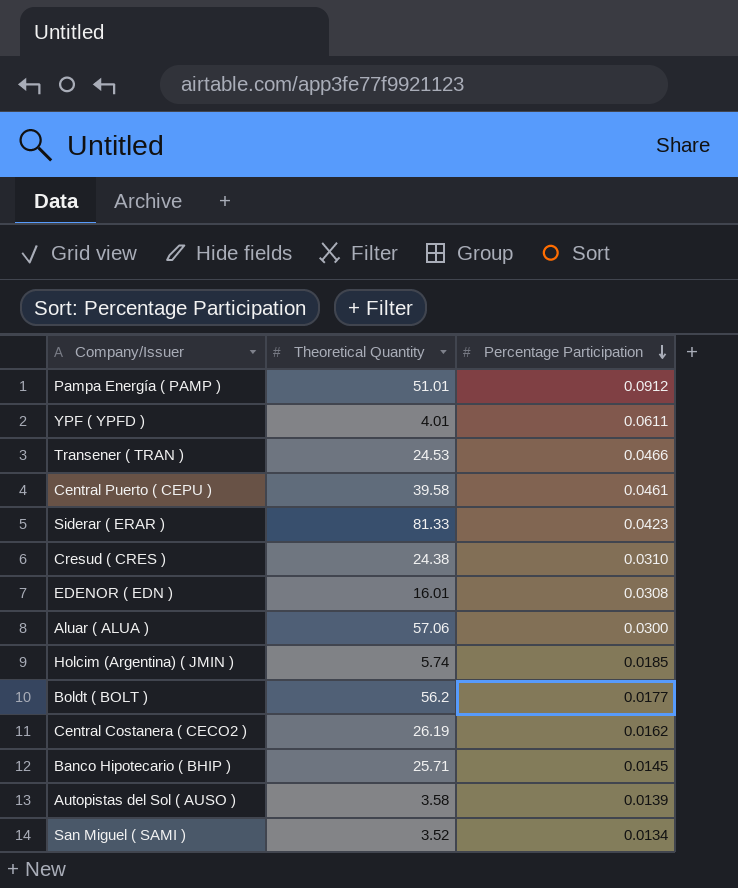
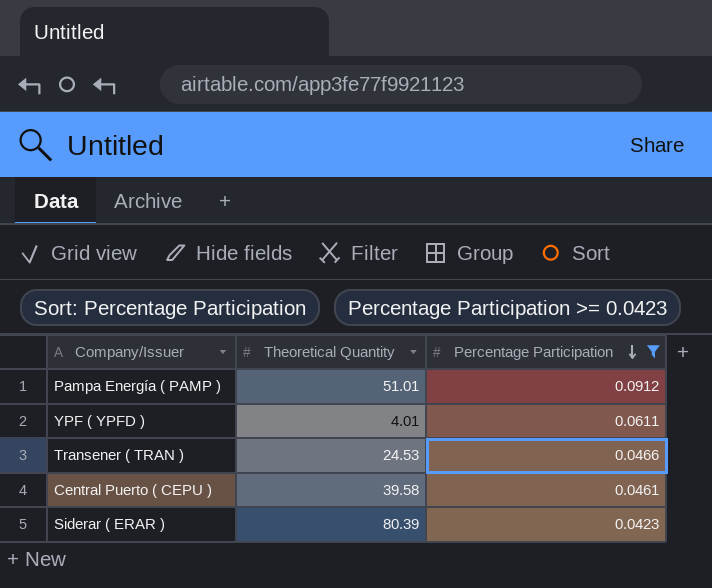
filter: none -> Percentage Participation >= 0.0423
Siderar ( ERAR ) | Theoretical Quantity: 81.33 -> 80.39

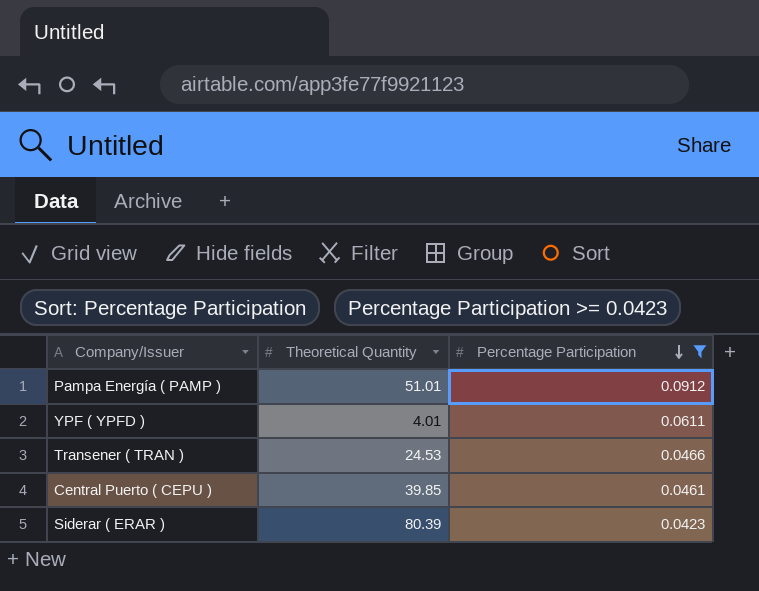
Central Puerto ( CEPU ) | Theoretical Quantity: 39.58 -> 39.85

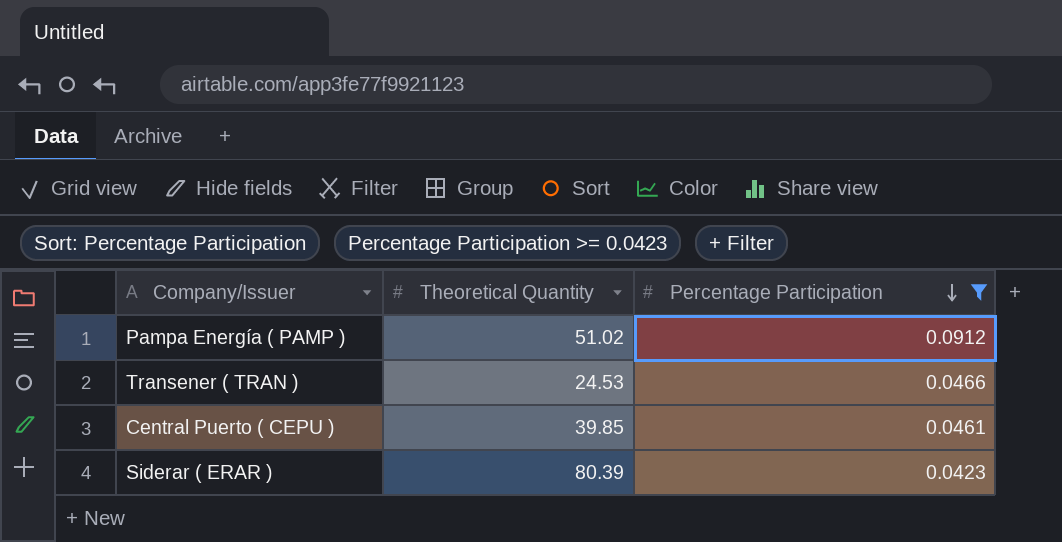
row YPF ( YPFD ): 4.01 | 0.0611 -> none
Pampa Energía ( PAMP ) | Theoretical Quantity: 51.01 -> 51.02

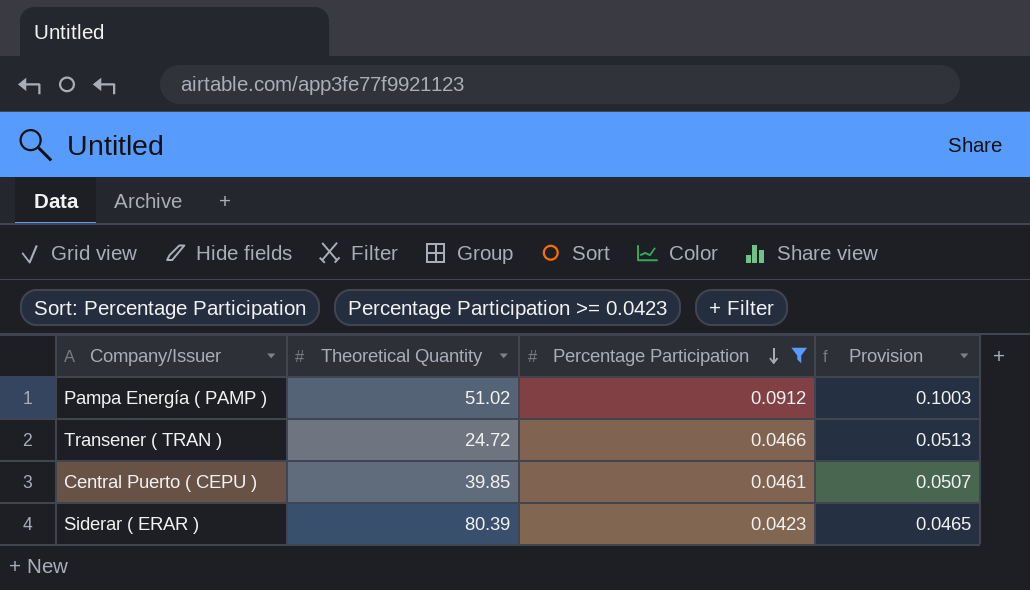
column Provision | formula: none -> [Percentage Participation] * 1.1
Transener ( TRAN ) | Theoretical Quantity: 24.53 -> 24.72

